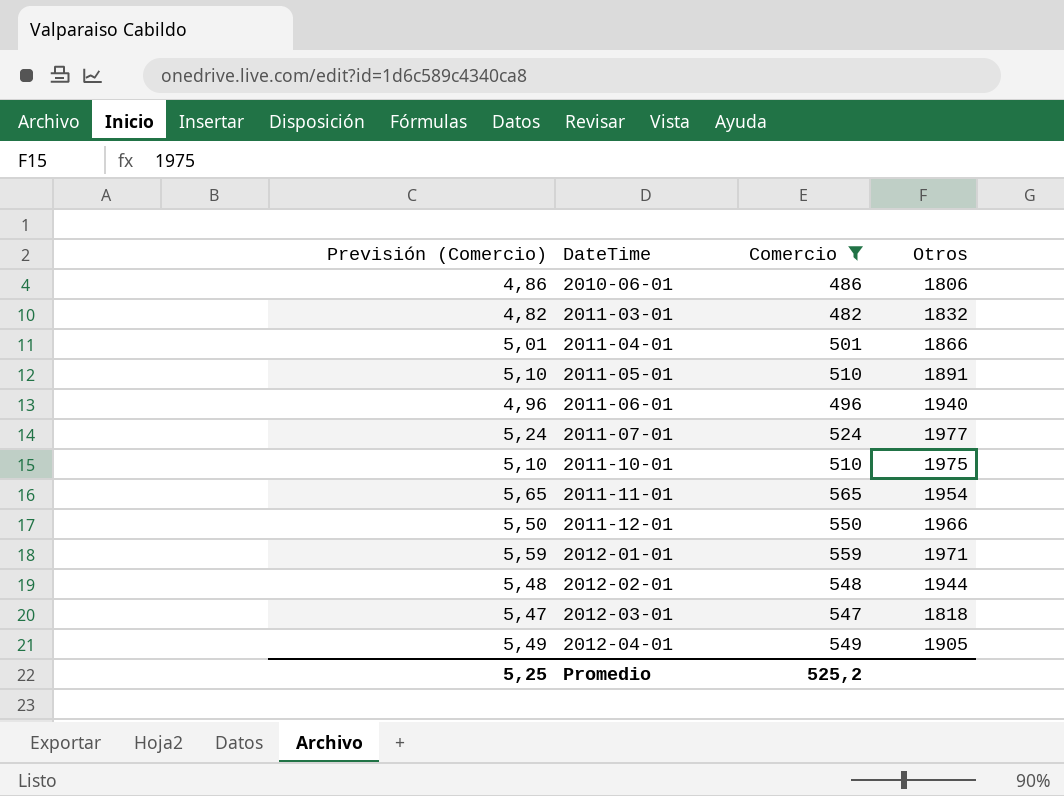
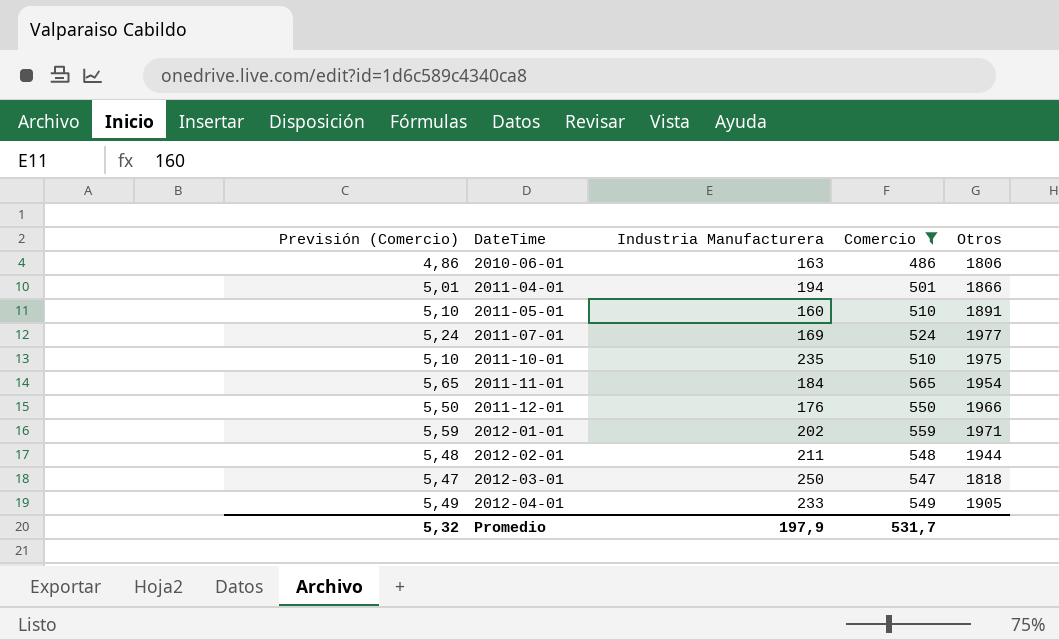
column Industria Manufacturera | position: none -> 3
row 2011-03-01: 4,82 | 482 | 1832 -> none
row 2011-06-01: 4,96 | 496 | 1940 -> none
Promedio | Previsión (Comercio): 5,25 -> 5,32
Promedio | Comercio: 525,2 -> 531,7

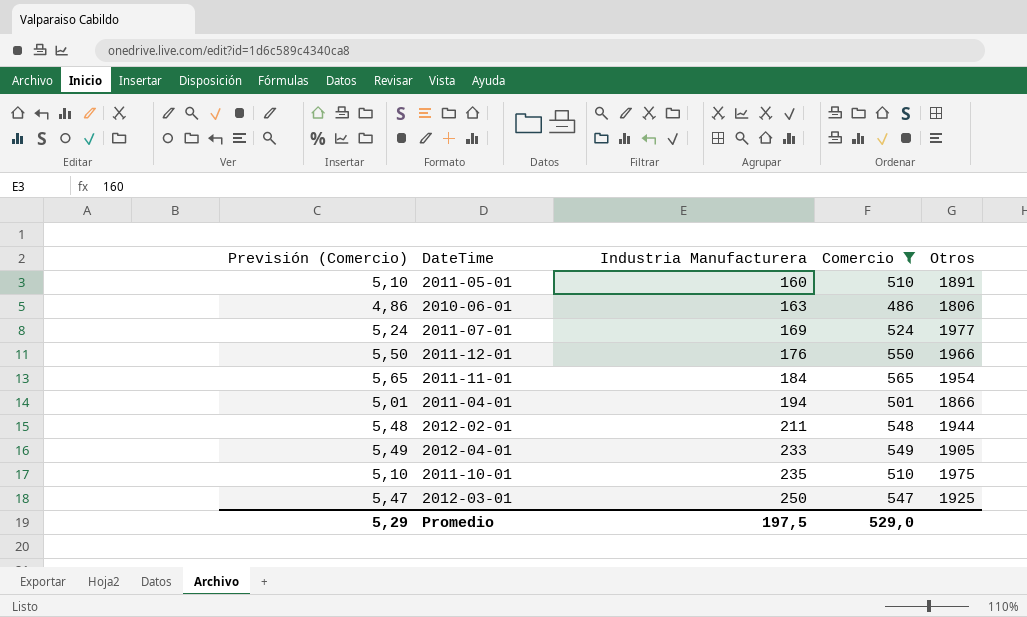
row order: DateTime ascending -> Industria Manufacturera ascending
row 2012-01-01: 5,59 | 202 | 559 | 1971 -> none
2012-03-01 | Otros: 1818 -> 1925
Promedio | Previsión (Comercio): 5,32 -> 5,29
Promedio | Industria Manufacturera: 197,9 -> 197,5
Promedio | Comercio: 531,7 -> 529,0

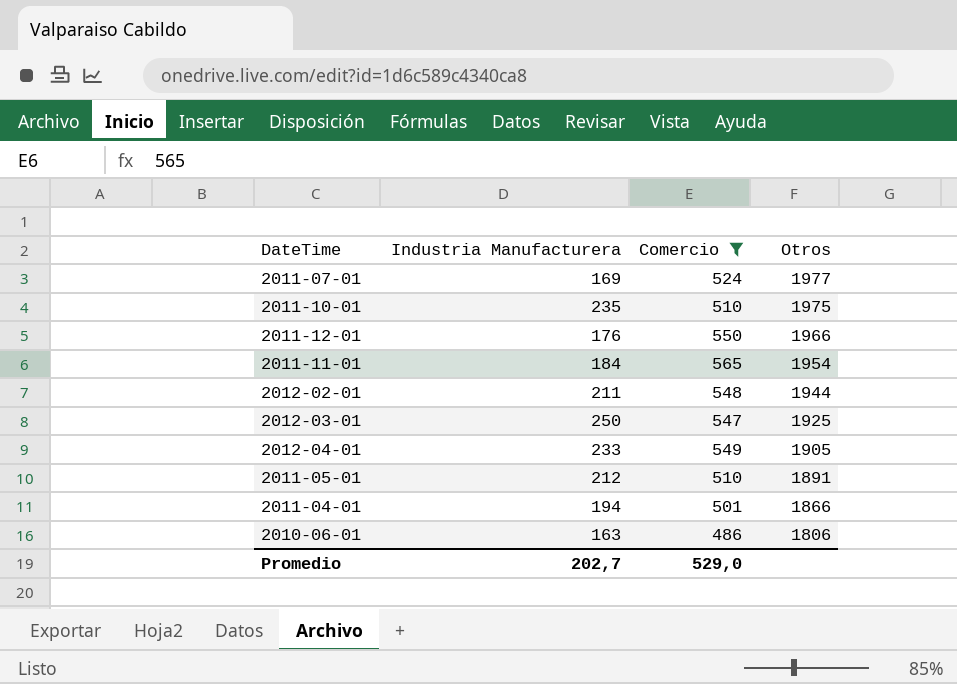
row order: Industria Manufacturera ascending -> Otros descending
column Previsión (Comercio) | formula: [Comercio] * 0,01 -> none
2011-05-01 | Industria Manufacturera: 160 -> 212
Promedio | Industria Manufacturera: 197,5 -> 202,7

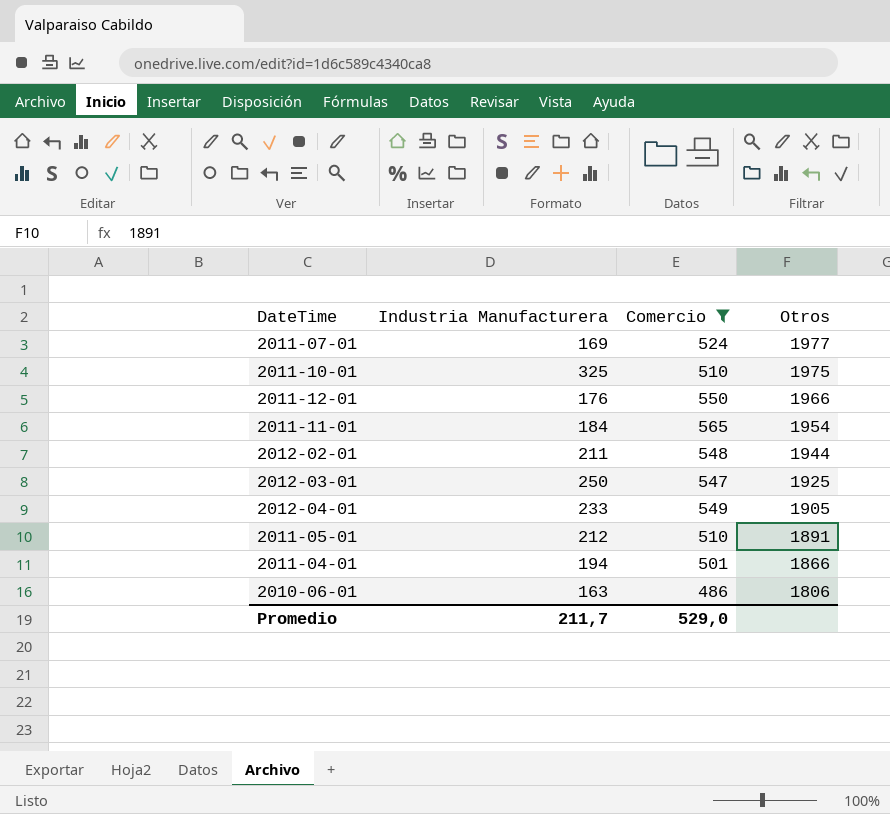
2011-10-01 | Industria Manufacturera: 235 -> 325
Promedio | Industria Manufacturera: 202,7 -> 211,7

